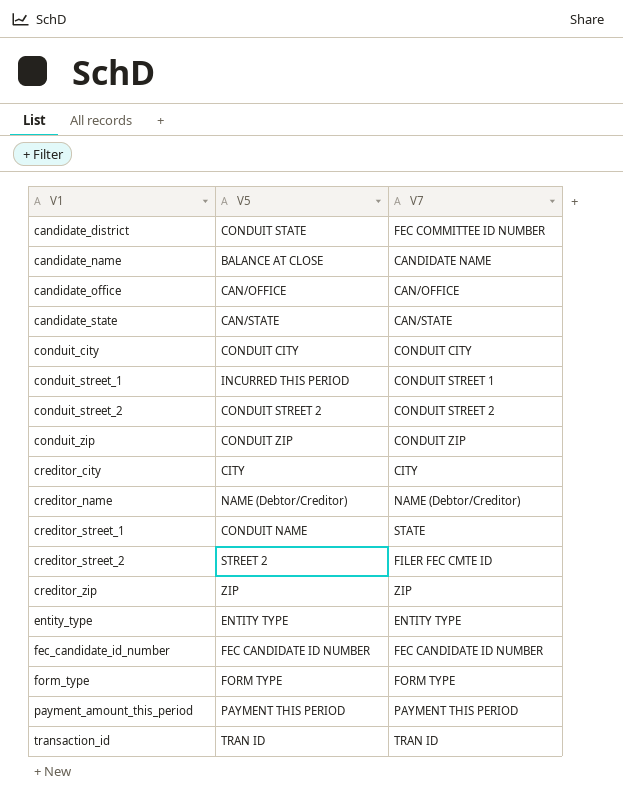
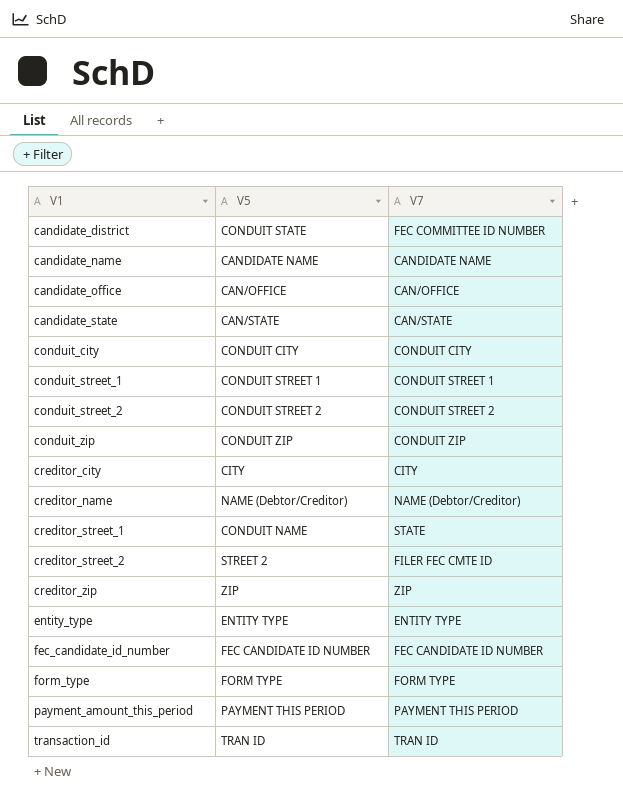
candidate_name | V5: BALANCE AT CLOSE -> CANDIDATE NAME
conduit_street_1 | V5: INCURRED THIS PERIOD -> CONDUIT STREET 1

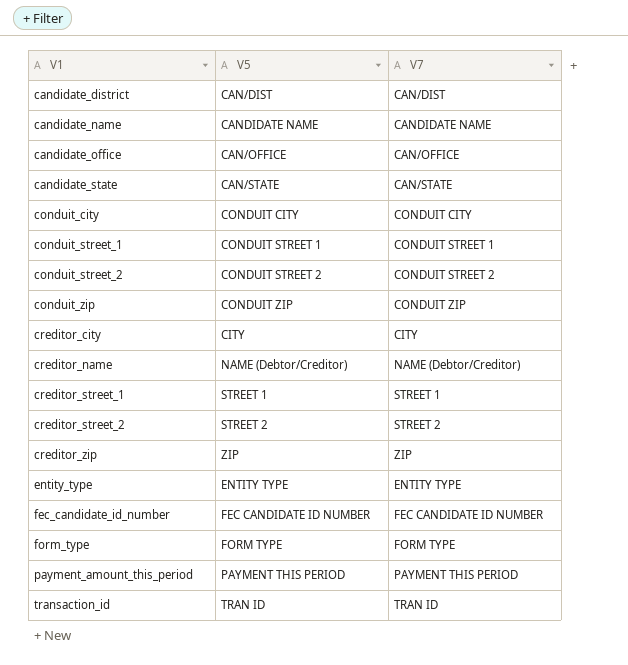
candidate_district | V5: CONDUIT STATE -> CAN/DIST
candidate_district | V7: FEC COMMITTEE ID NUMBER -> CAN/DIST
creditor_street_1 | V5: CONDUIT NAME -> STREET 1
creditor_street_1 | V7: STATE -> STREET 1
creditor_street_2 | V7: FILER FEC CMTE ID -> STREET 2

